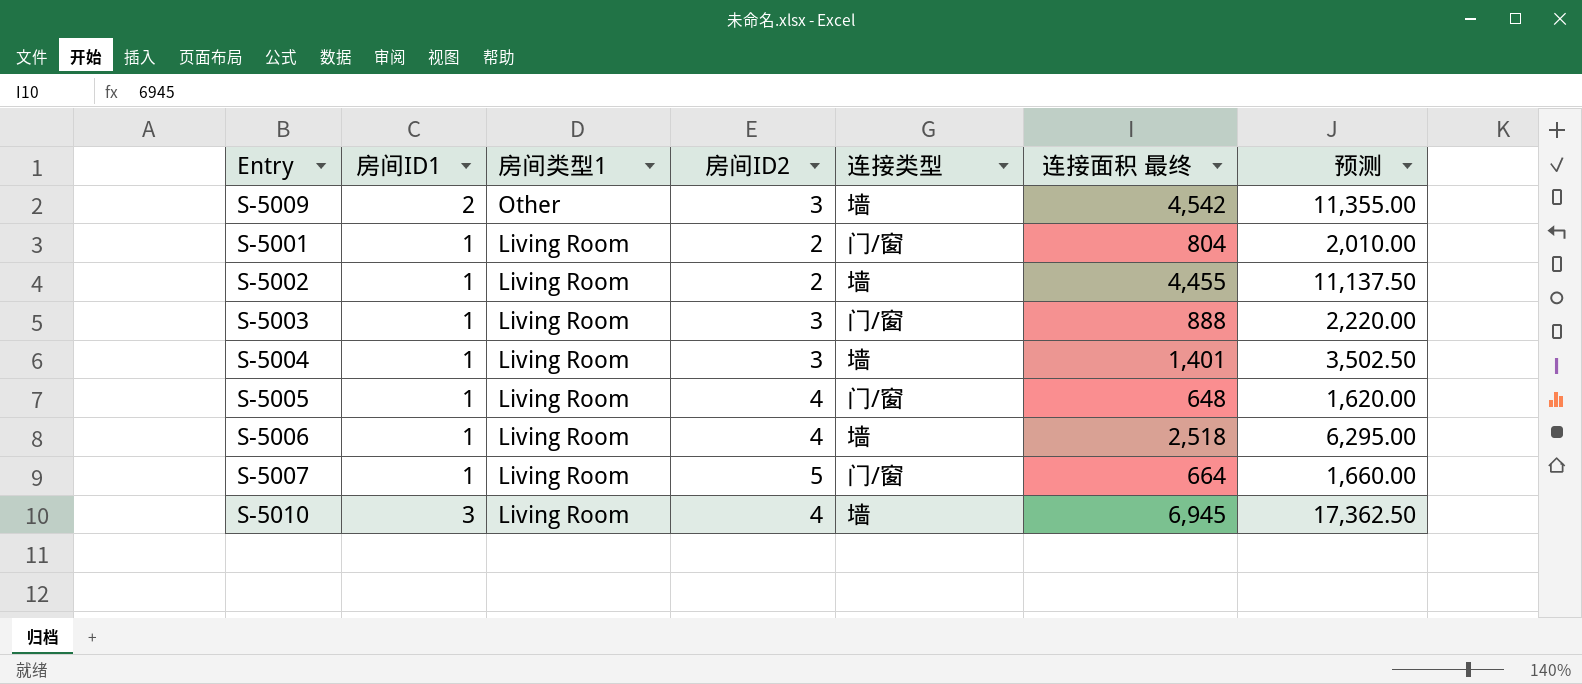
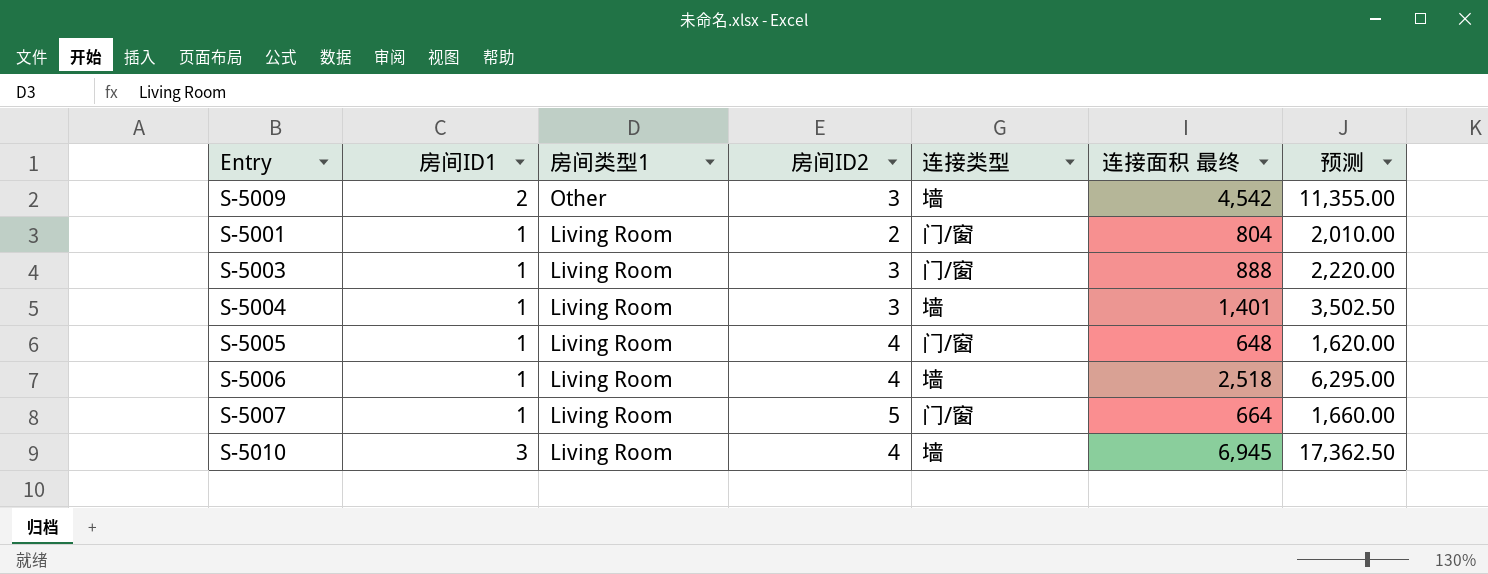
row S-5002: 1 | Living Room | 2 | 墙 | 4,455 | 11,137.50 -> none

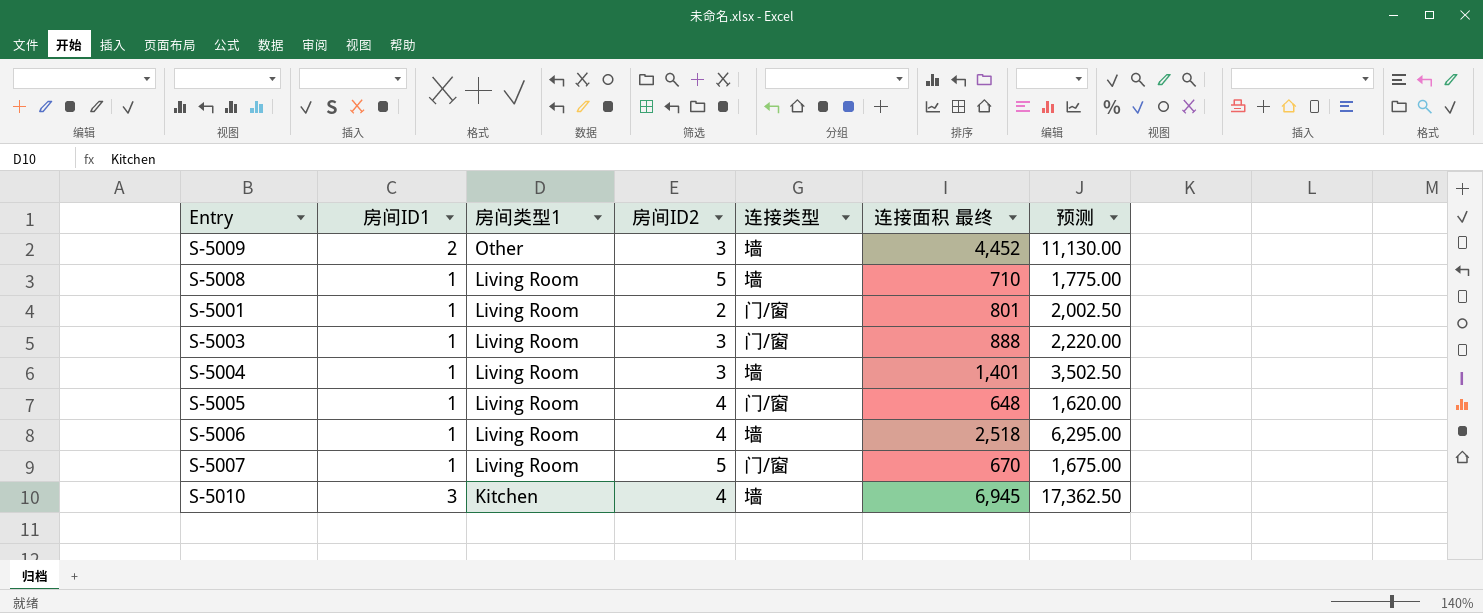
S-5009 | 连接面积 最终: 4,542 -> 4,452
S-5009 | 预测: 11,355.00 -> 11,130.00
row S-5008: none -> 1 | Living Room | 5 | 墙 | 710 | 1,775.00
S-5001 | 连接面积 最终: 804 -> 801
S-5001 | 预测: 2,010.00 -> 2,002.50
S-5007 | 连接面积 最终: 664 -> 670
S-5007 | 预测: 1,660.00 -> 1,675.00
S-5010 | 房间类型1: Living Room -> Kitchen

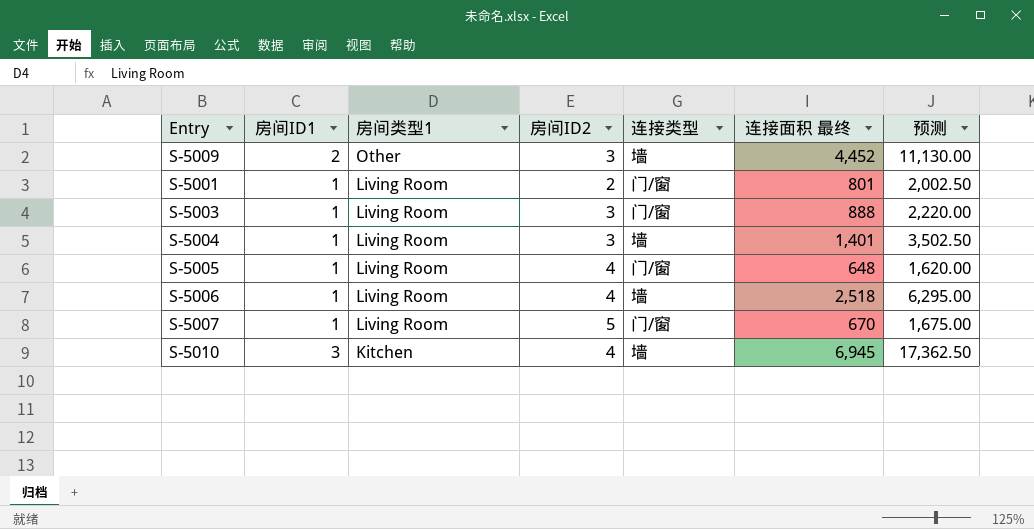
row S-5008: 1 | Living Room | 5 | 墙 | 710 | 1,775.00 -> none

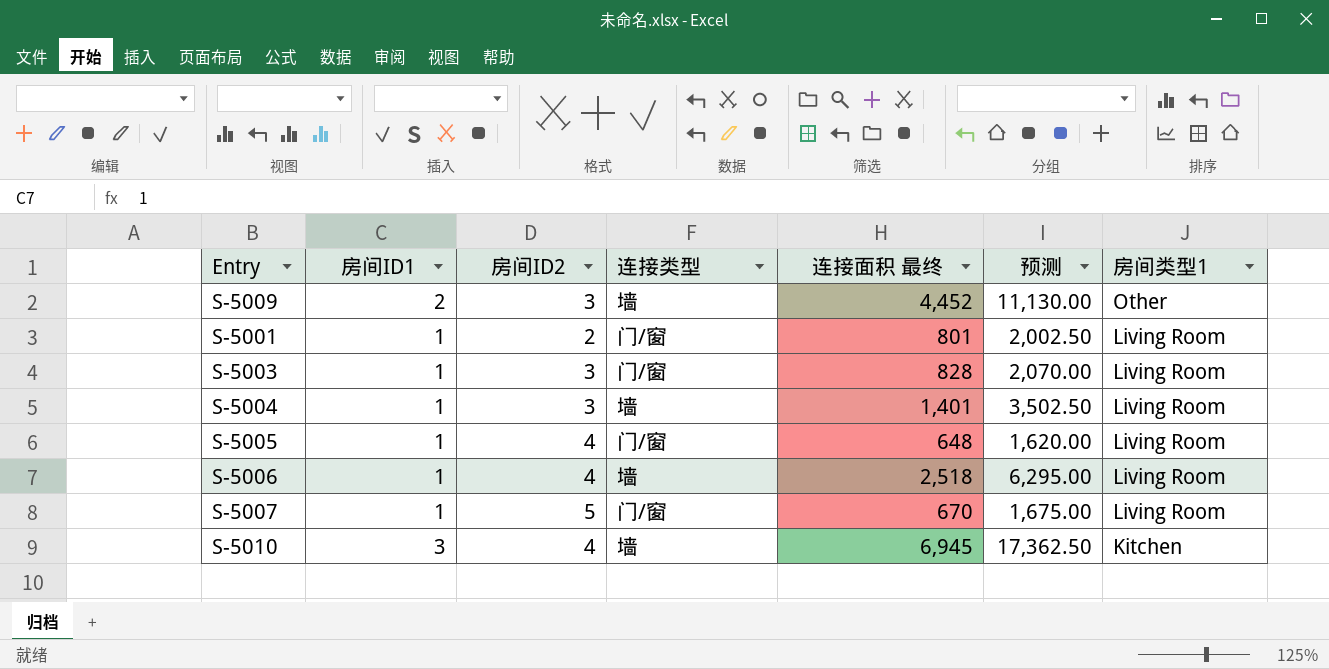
column 房间类型1 | position: 3 -> 7
S-5003 | 连接面积 最终: 888 -> 828
S-5003 | 预测: 2,220.00 -> 2,070.00

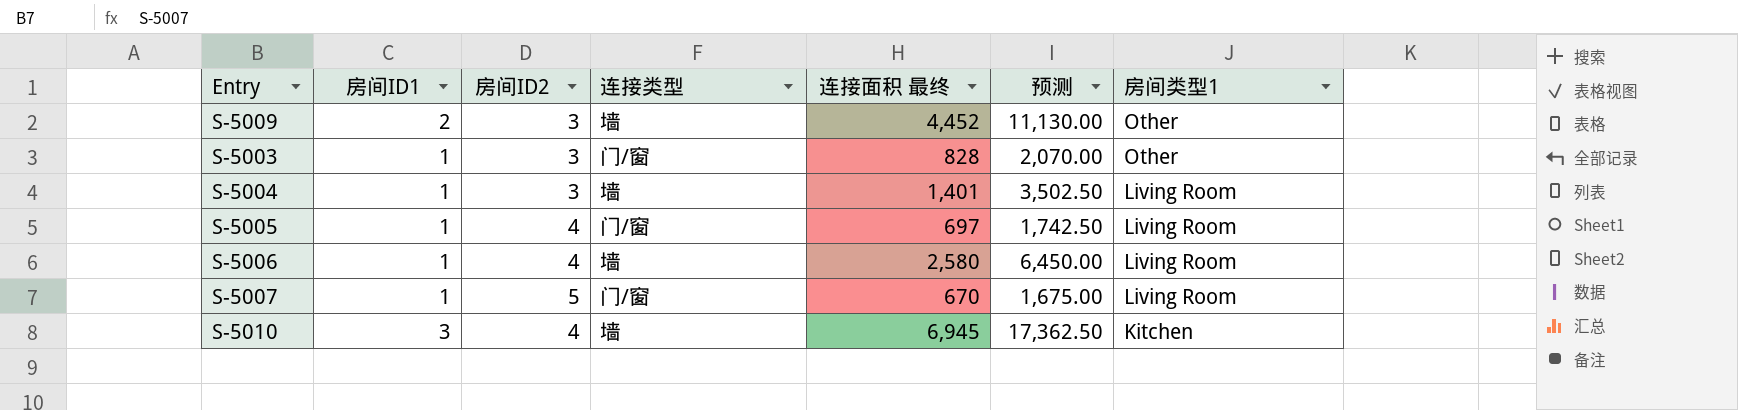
row S-5001: 1 | 2 | 门/窗 | 801 | 2,002.50 | Living Room -> none
S-5003 | 房间类型1: Living Room -> Other
S-5005 | 连接面积 最终: 648 -> 697
S-5005 | 预测: 1,620.00 -> 1,742.50
S-5006 | 连接面积 最终: 2,518 -> 2,580
S-5006 | 预测: 6,295.00 -> 6,450.00

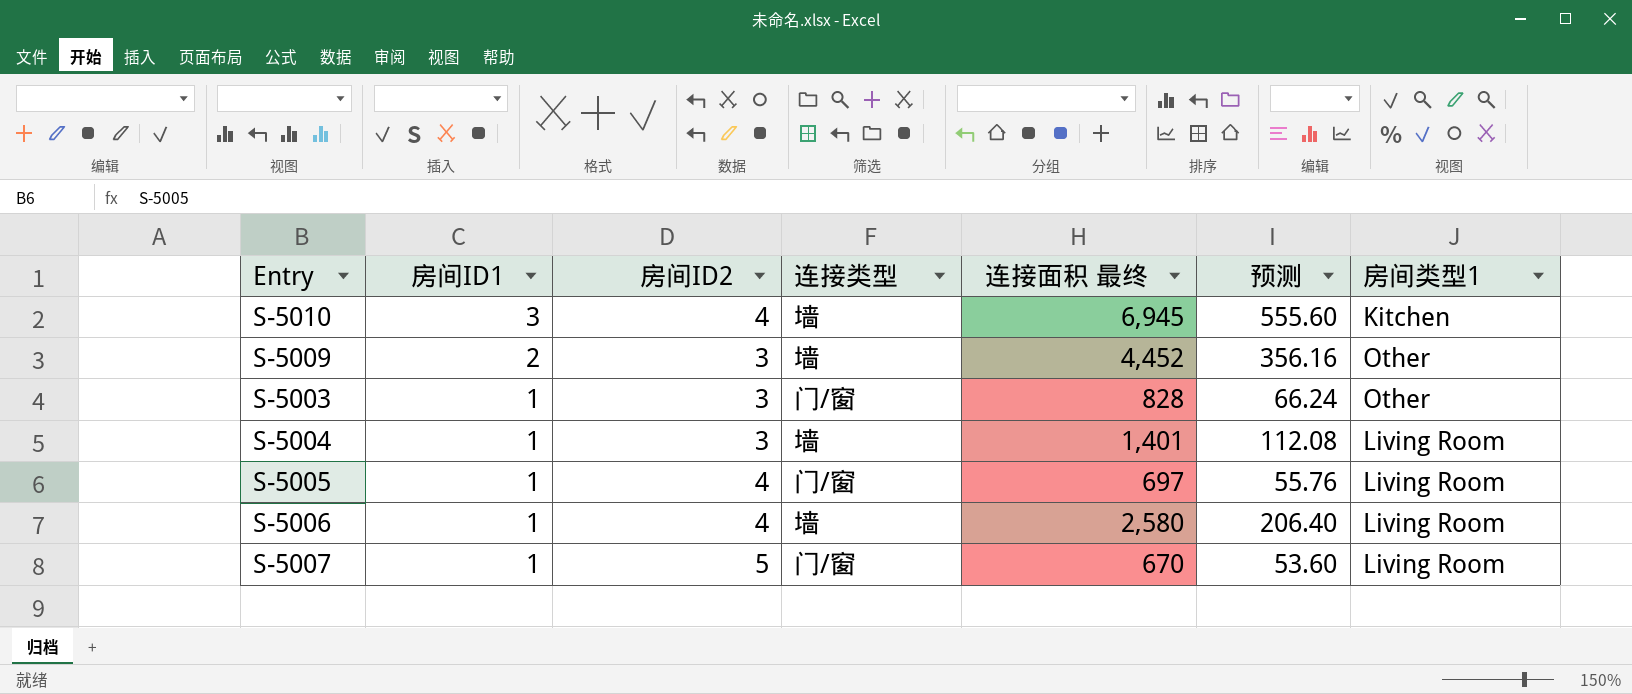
row order: 房间类型1 descending -> 房间ID1 descending
column 预测 | formula: [连接面积 最终] * 2.5 -> [连接面积 最终] * 0.08

